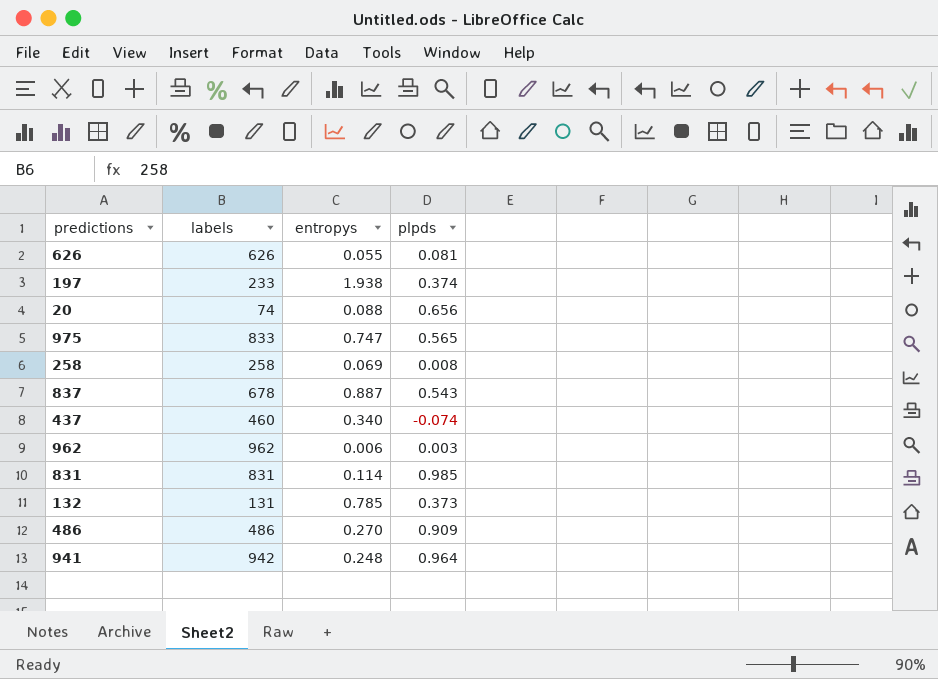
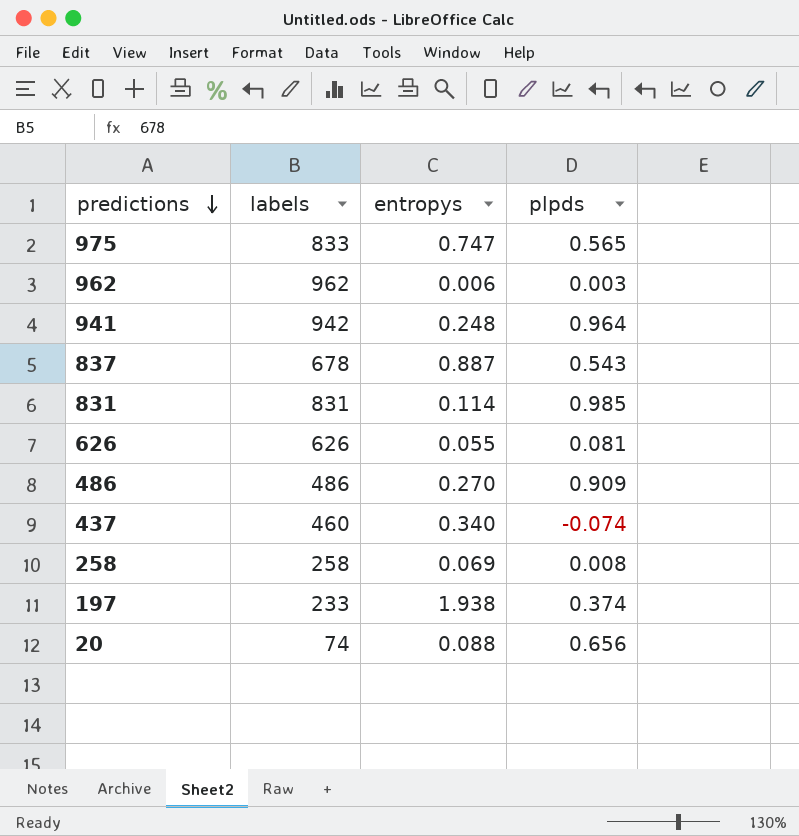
row order: none -> predictions descending
row 132: 131 | 0.785 | 0.373 -> none

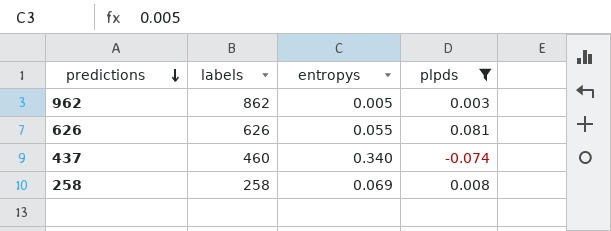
filter: none -> plpds <= 0.081
962 | labels: 962 -> 862
962 | entropys: 0.006 -> 0.005

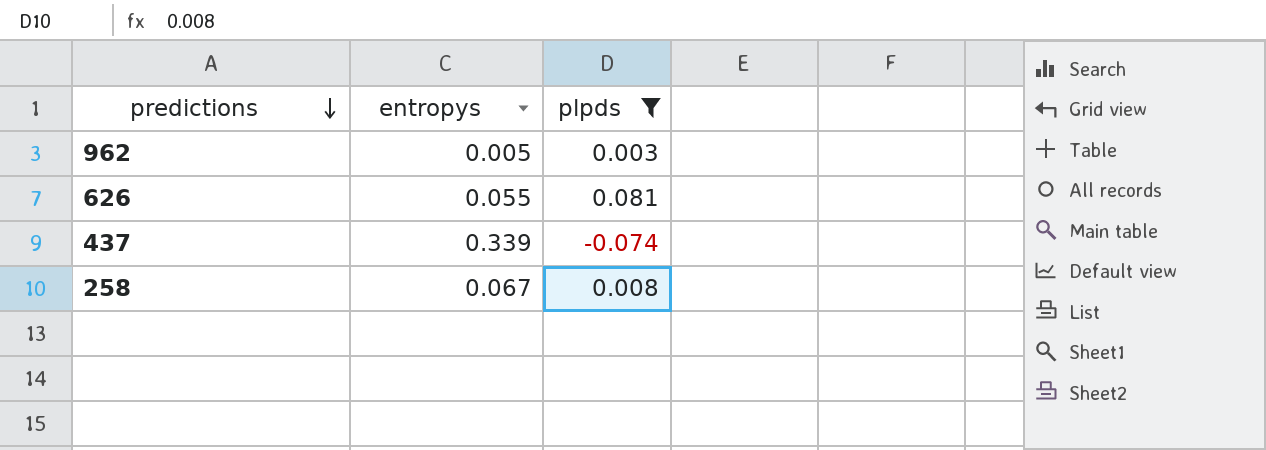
column labels | position: 2 -> none
437 | entropys: 0.340 -> 0.339
258 | entropys: 0.069 -> 0.067

